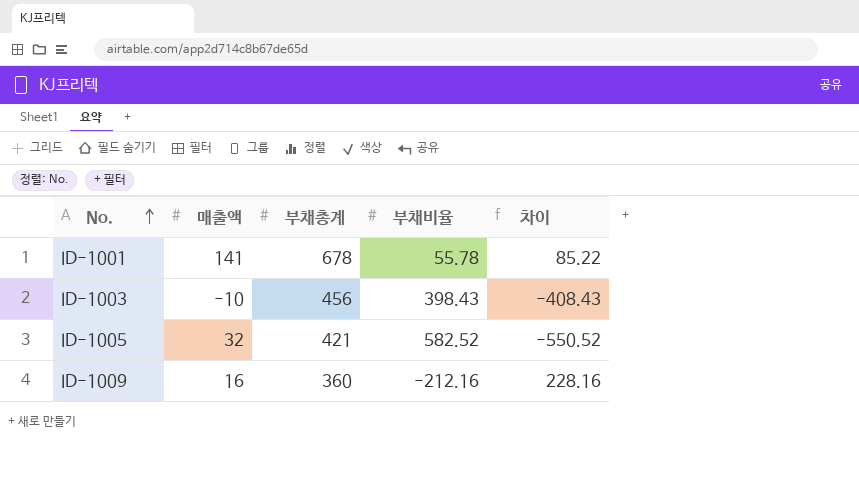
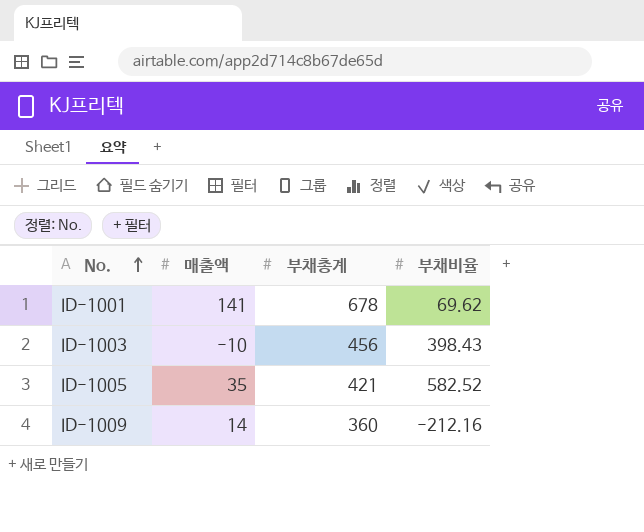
column 차이 | formula: [매출액] - [부채비율] -> none
ID-1001 | 부채비율: 55.78 -> 69.62
ID-1005 | 매출액: 32 -> 35
ID-1009 | 매출액: 16 -> 14

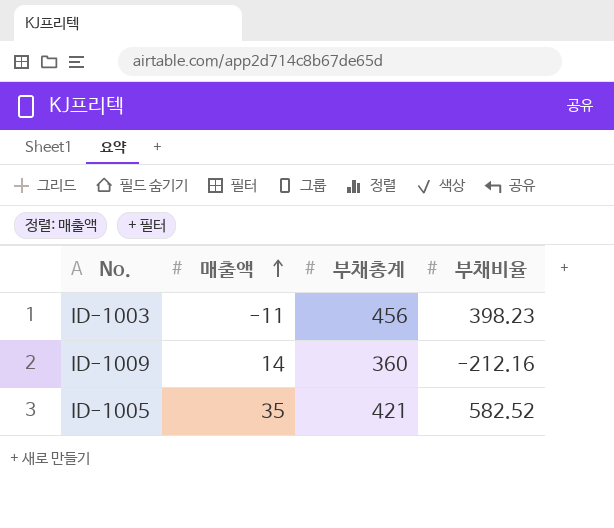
row order: No. ascending -> 매출액 ascending
row ID-1001: 141 | 678 | 69.62 -> none
ID-1003 | 매출액: -10 -> -11
ID-1003 | 부채비율: 398.43 -> 398.23

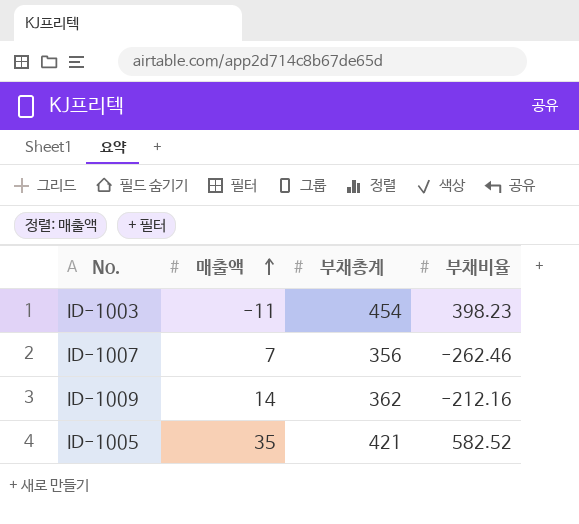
ID-1003 | 부채총계: 456 -> 454
row ID-1007: none -> 7 | 356 | -262.46
ID-1009 | 부채총계: 360 -> 362

